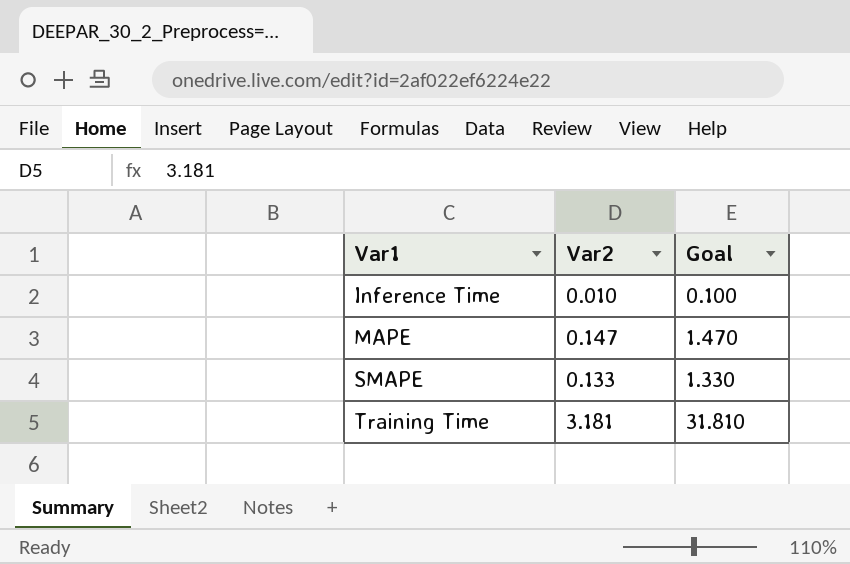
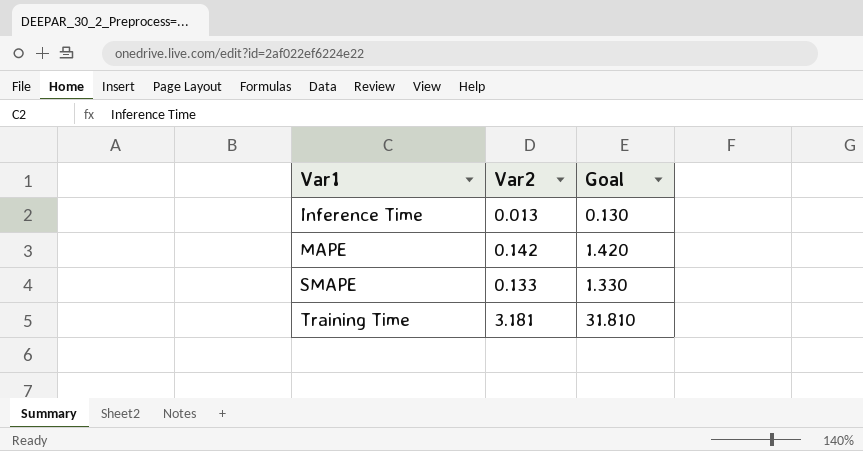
Inference Time | Var2: 0.010 -> 0.013
Inference Time | Goal: 0.100 -> 0.130
MAPE | Var2: 0.147 -> 0.142
MAPE | Goal: 1.470 -> 1.420

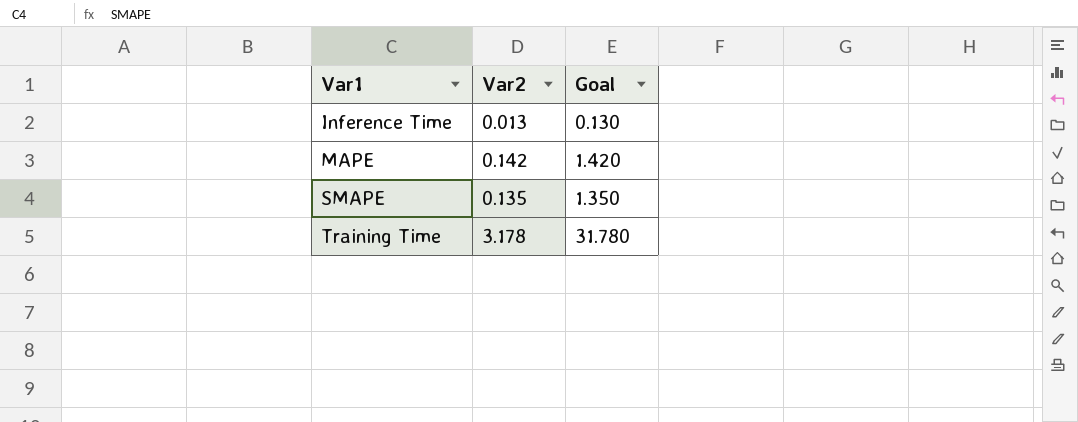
SMAPE | Var2: 0.133 -> 0.135
SMAPE | Goal: 1.330 -> 1.350
Training Time | Var2: 3.181 -> 3.178
Training Time | Goal: 31.810 -> 31.780

